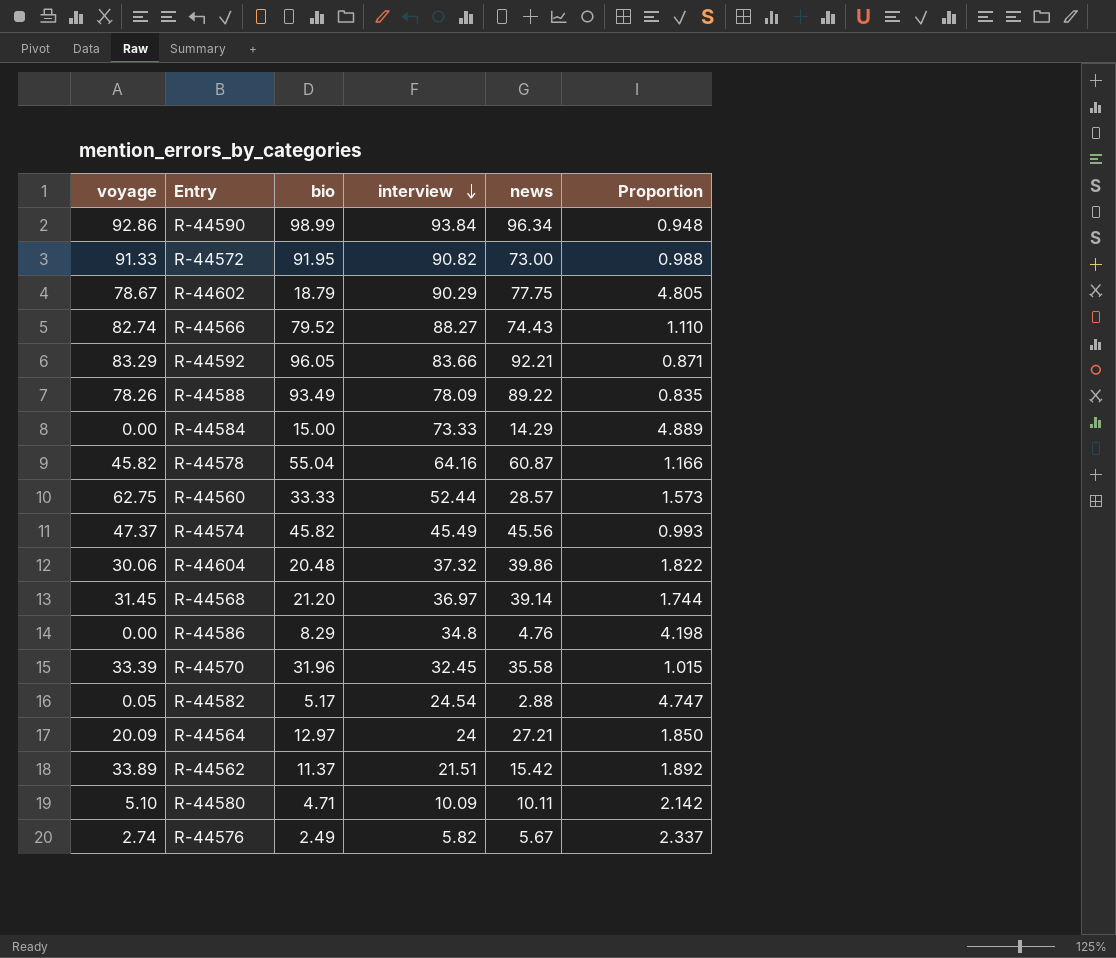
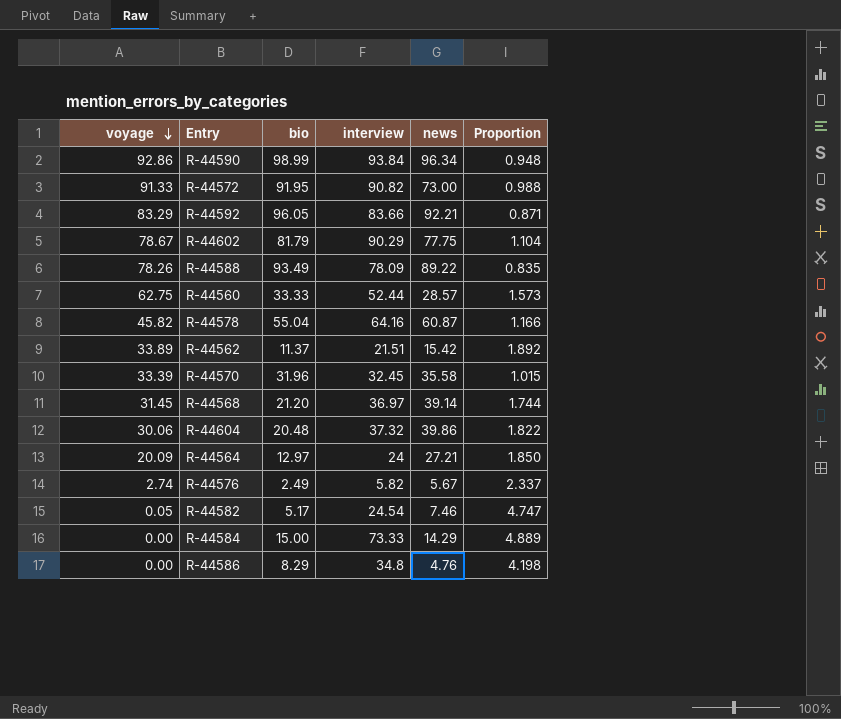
row order: interview descending -> voyage descending
row R-44566: 82.74 | 79.52 | 88.27 | 74.43 | 1.110 -> none
row R-44574: 47.37 | 45.82 | 45.49 | 45.56 | 0.993 -> none
row R-44580: 5.10 | 4.71 | 10.09 | 10.11 | 2.142 -> none
R-44602 | bio: 18.79 -> 81.79
R-44602 | Proportion: 4.805 -> 1.104
R-44582 | news: 2.88 -> 7.46

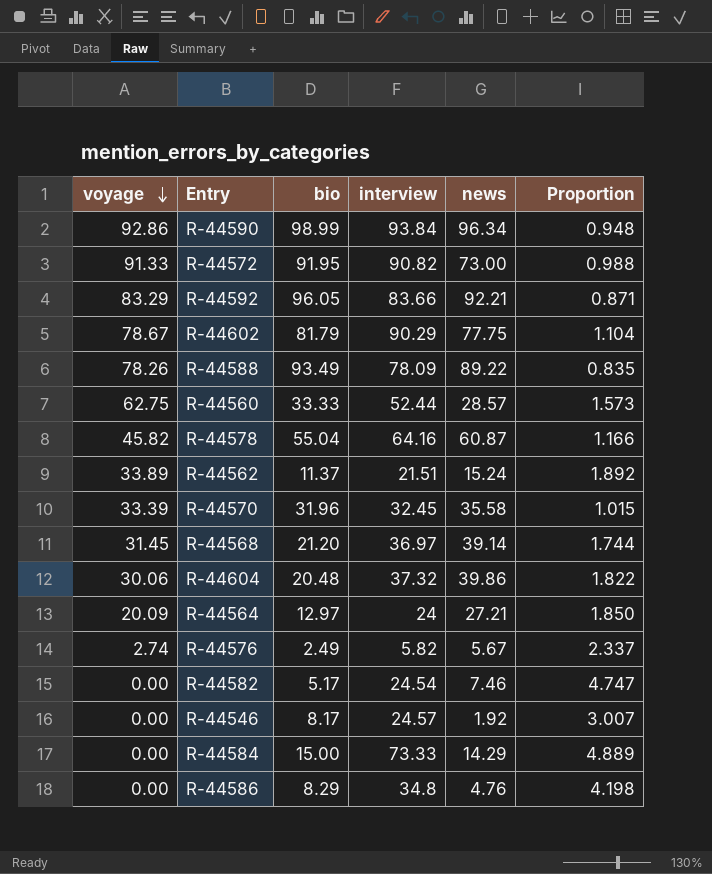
R-44562 | news: 15.42 -> 15.24
R-44582 | voyage: 0.05 -> 0.00
row R-44546: none -> 0.00 | 8.17 | 24.57 | 1.92 | 3.007

